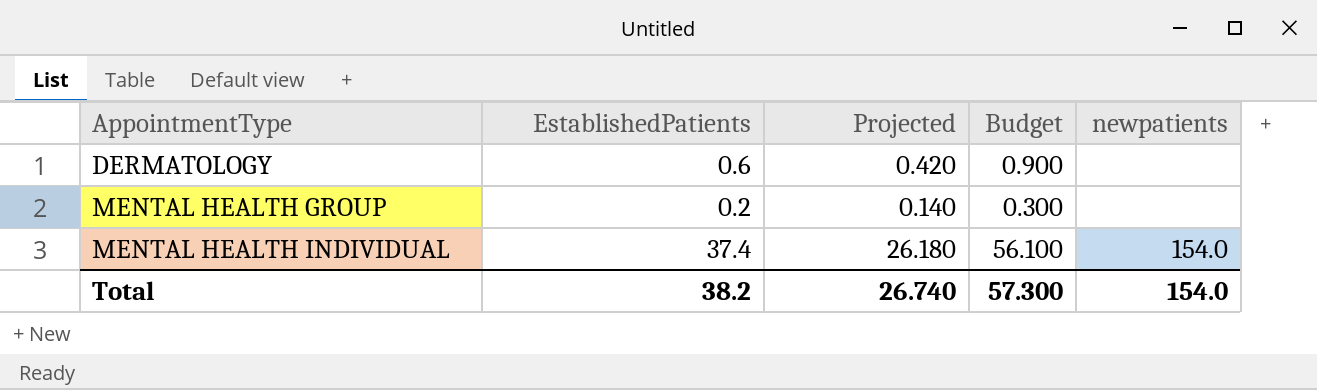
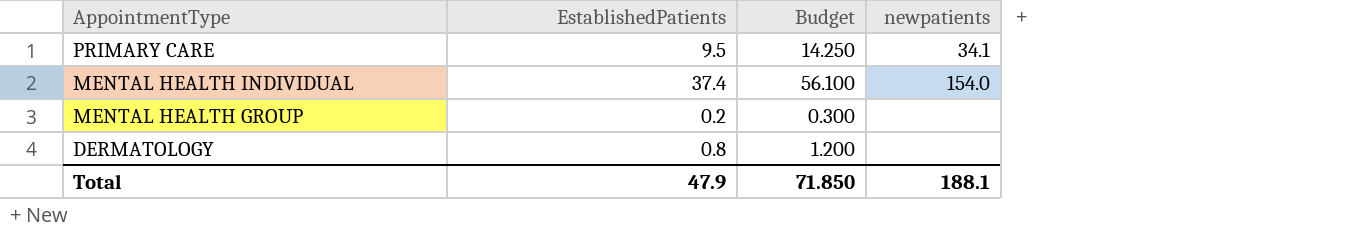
row order: AppointmentType ascending -> AppointmentType descending
column Projected | formula: [EstablishedPatients] * 0.7 -> none
row PRIMARY CARE: none -> 9.5 | 14.250 | 34.1
DERMATOLOGY | EstablishedPatients: 0.6 -> 0.8
DERMATOLOGY | Budget: 0.900 -> 1.200
Total | EstablishedPatients: 38.2 -> 47.9
Total | Budget: 57.300 -> 71.850
Total | newpatients: 154.0 -> 188.1

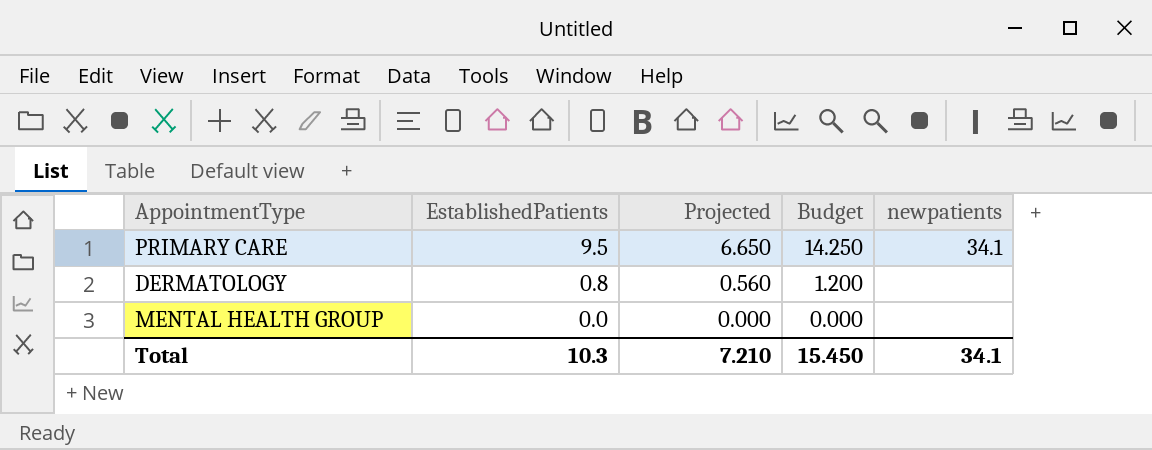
row order: AppointmentType descending -> EstablishedPatients descending
column Projected | formula: none -> [EstablishedPatients] * 0.7
row MENTAL HEALTH INDIVIDUAL: 37.4 | 56.100 | 154.0 -> none
MENTAL HEALTH GROUP | EstablishedPatients: 0.2 -> 0.0
MENTAL HEALTH GROUP | Budget: 0.300 -> 0.000
Total | EstablishedPatients: 47.9 -> 10.3
Total | Budget: 71.850 -> 15.450
Total | newpatients: 188.1 -> 34.1

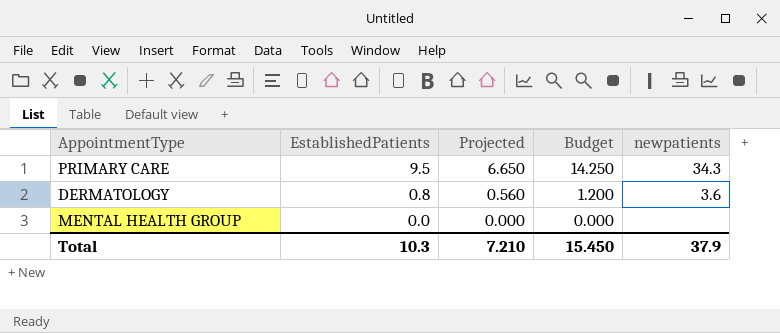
PRIMARY CARE | newpatients: 34.1 -> 34.3
DERMATOLOGY | newpatients: none -> 3.6
Total | newpatients: 34.1 -> 37.9

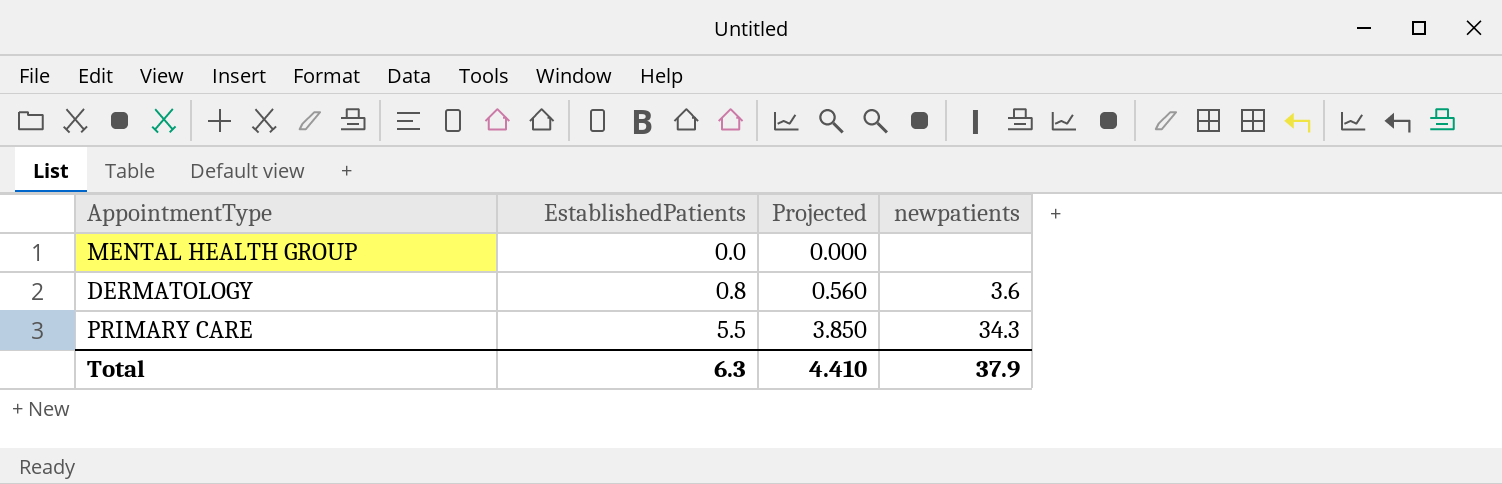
row order: EstablishedPatients descending -> EstablishedPatients ascending
column Budget | formula: [EstablishedPatients] * 1.5 -> none
PRIMARY CARE | EstablishedPatients: 9.5 -> 5.5
PRIMARY CARE | Projected: 6.650 -> 3.850
Total | EstablishedPatients: 10.3 -> 6.3
Total | Projected: 7.210 -> 4.410

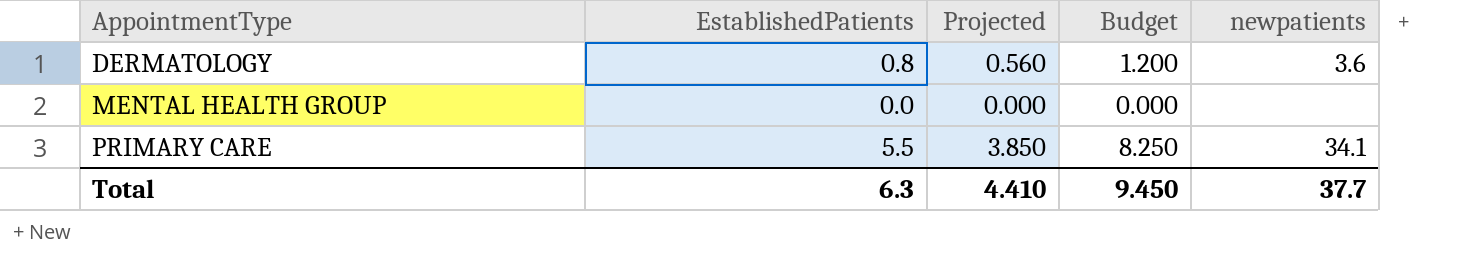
row order: EstablishedPatients ascending -> AppointmentType ascending
column Budget | formula: none -> [EstablishedPatients] * 1.5
PRIMARY CARE | newpatients: 34.3 -> 34.1
Total | newpatients: 37.9 -> 37.7

